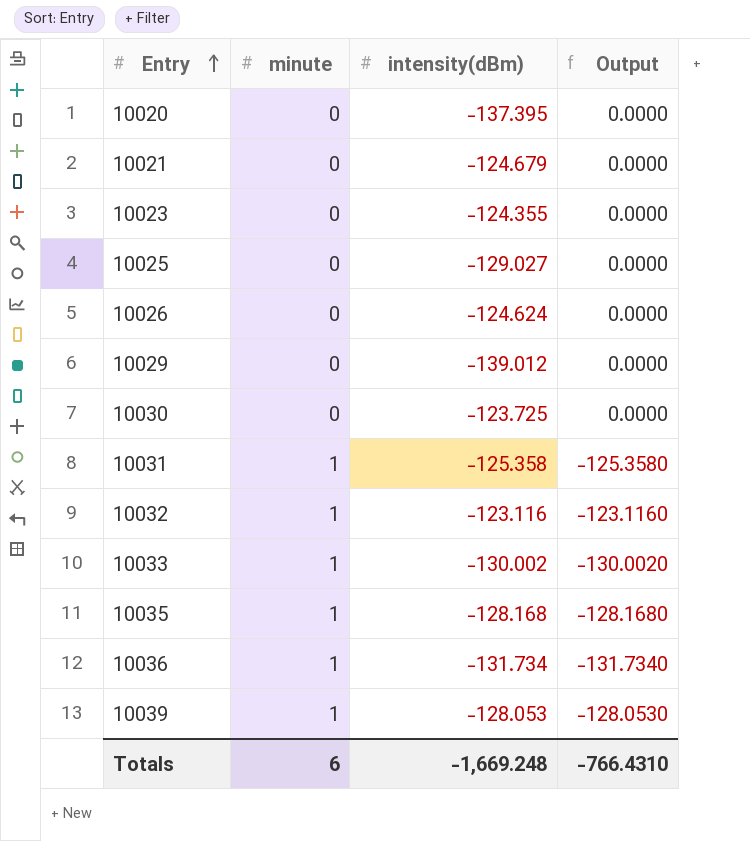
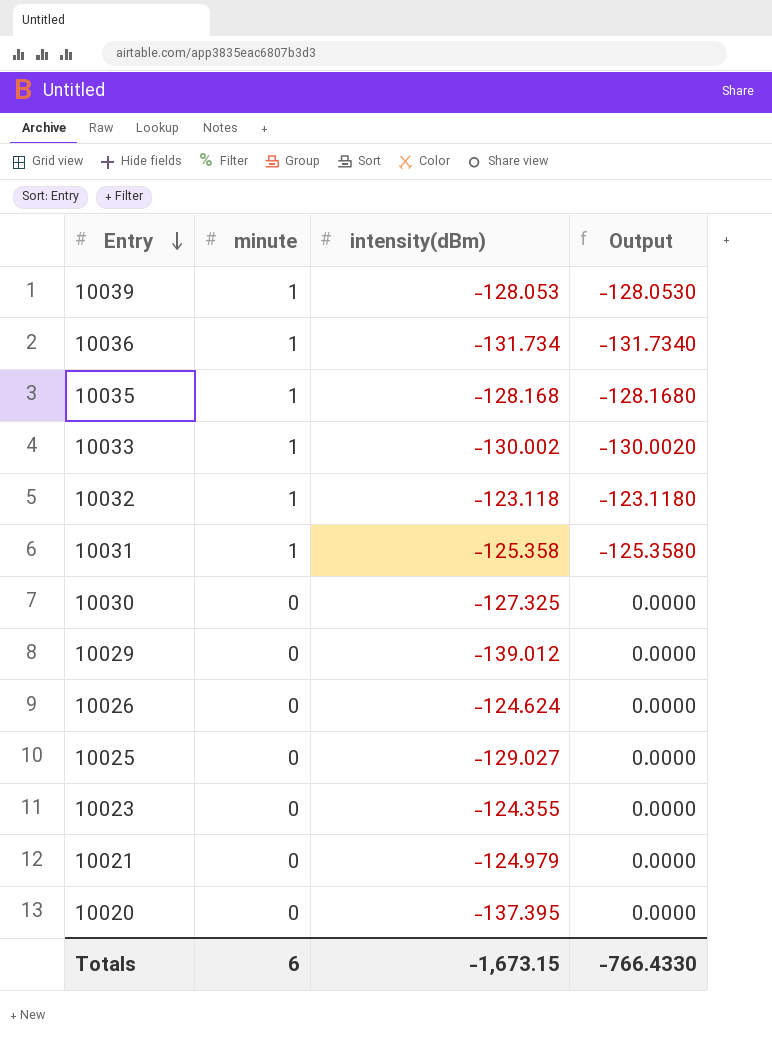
row order: Entry ascending -> Entry descending
10032 | intensity(dBm): -123.116 -> -123.118
10032 | Output: -123.1160 -> -123.1180
10030 | intensity(dBm): -123.725 -> -127.325
10021 | intensity(dBm): -124.679 -> -124.979
Totals | intensity(dBm): -1,669.248 -> -1,673.15
Totals | Output: -766.4310 -> -766.4330

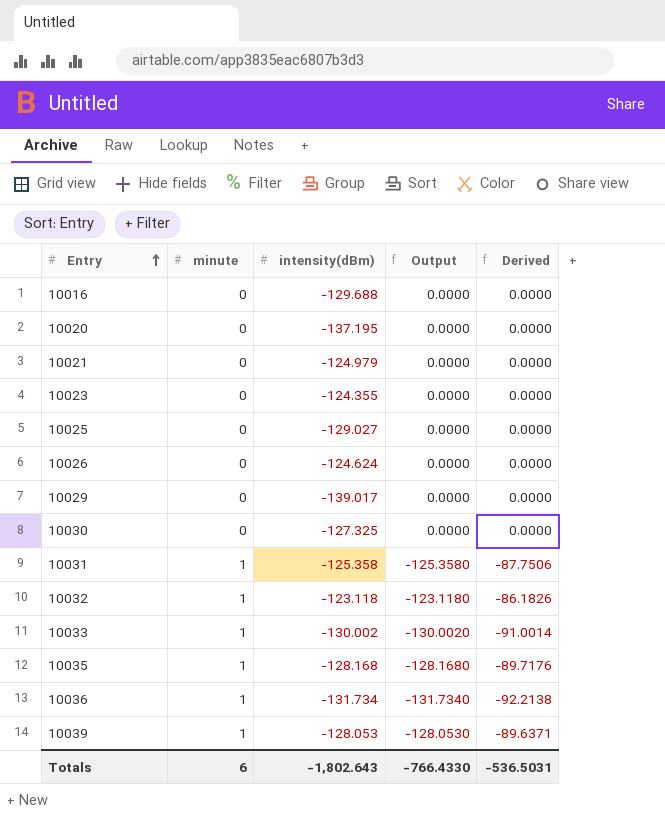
row order: Entry descending -> Entry ascending
column Derived | formula: none -> [Output] * 0.7
row 10016: none -> 0 | -129.688 | 0.0000 | 0.0000
10020 | intensity(dBm): -137.395 -> -137.195
10029 | intensity(dBm): -139.012 -> -139.017
Totals | intensity(dBm): -1,673.15 -> -1,802.643

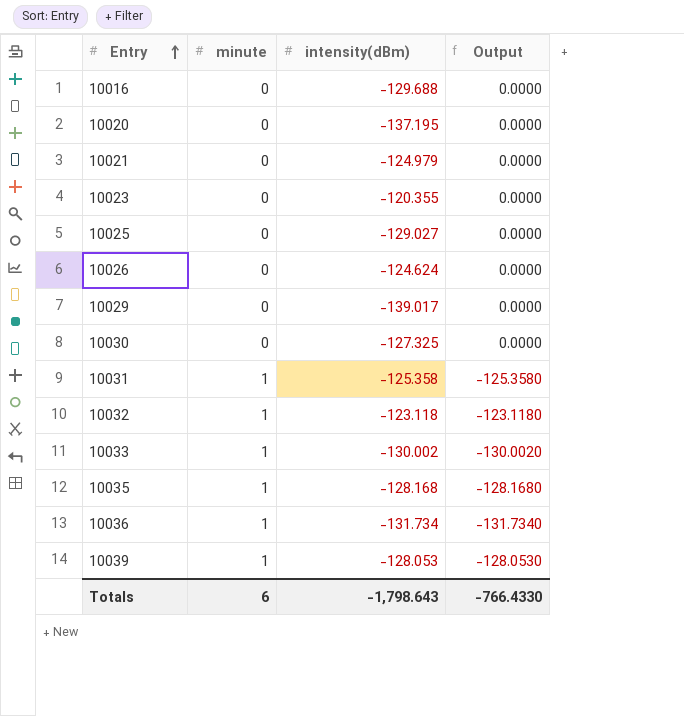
column Derived | formula: [Output] * 0.7 -> none
10023 | intensity(dBm): -124.355 -> -120.355
Totals | intensity(dBm): -1,802.643 -> -1,798.643

